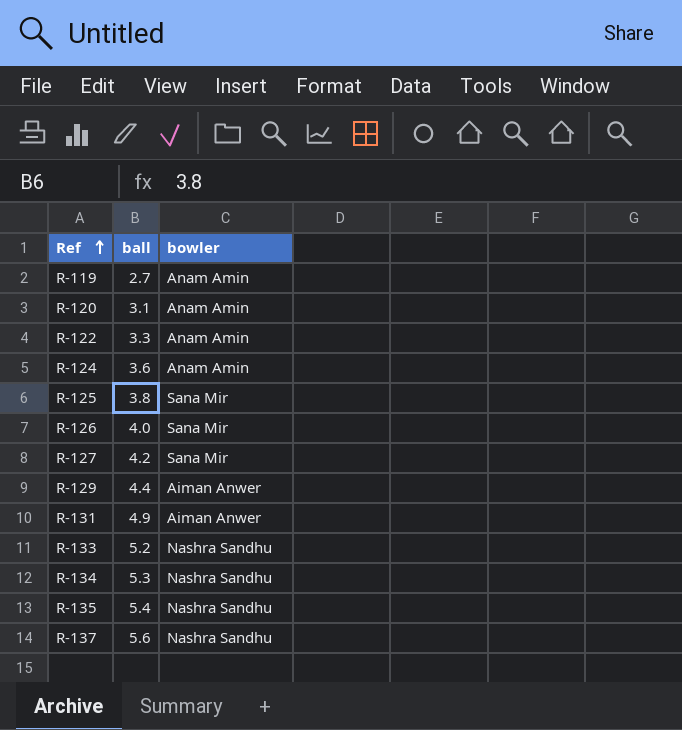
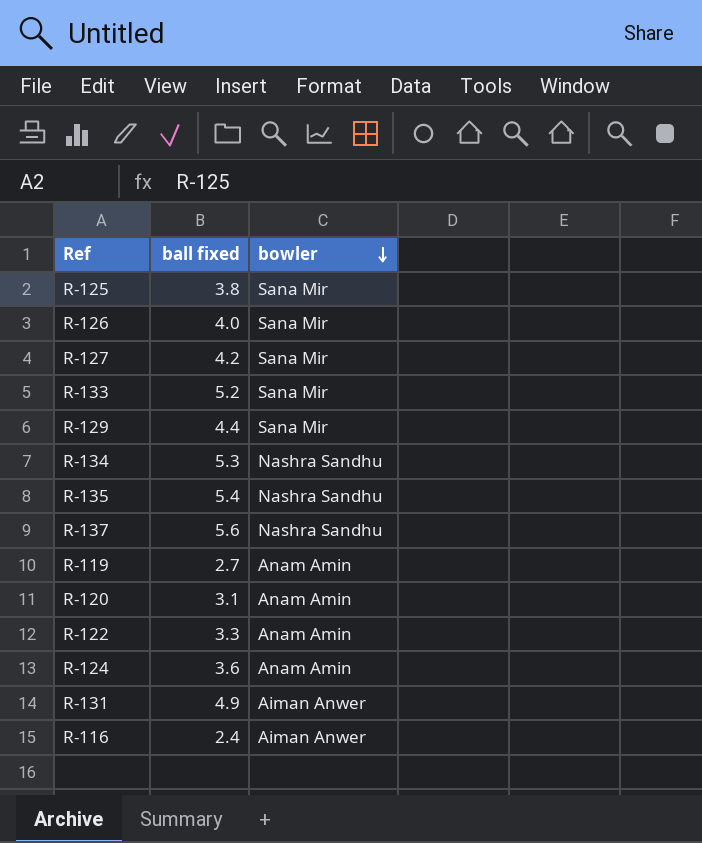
row order: Ref ascending -> bowler descending
column name: ball -> ball fixed
R-133 | bowler: Nashra Sandhu -> Sana Mir
R-129 | bowler: Aiman Anwer -> Sana Mir
row R-116: none -> 2.4 | Aiman Anwer

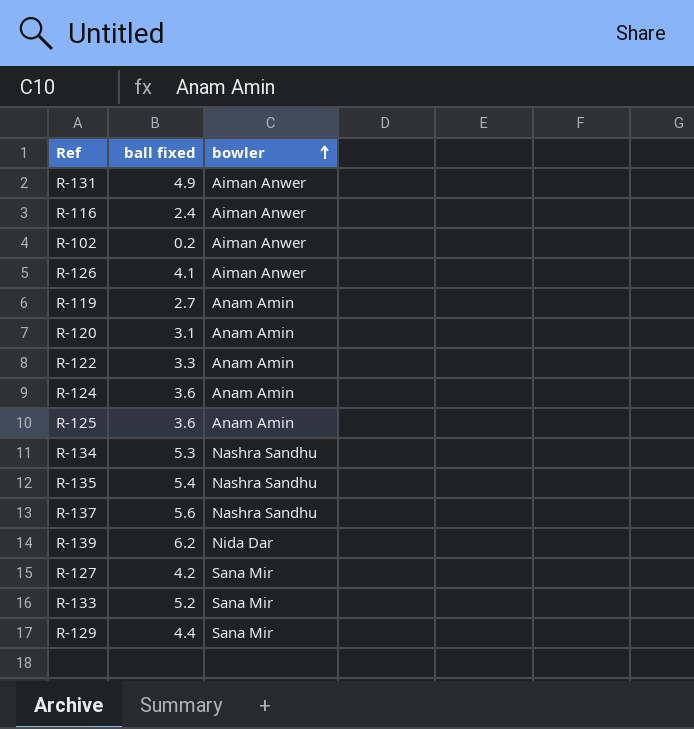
row order: bowler descending -> bowler ascending
row R-102: none -> 0.2 | Aiman Anwer
R-126 | ball fixed: 4.0 -> 4.1
R-126 | bowler: Sana Mir -> Aiman Anwer
R-125 | ball fixed: 3.8 -> 3.6
R-125 | bowler: Sana Mir -> Anam Amin
row R-139: none -> 6.2 | Nida Dar

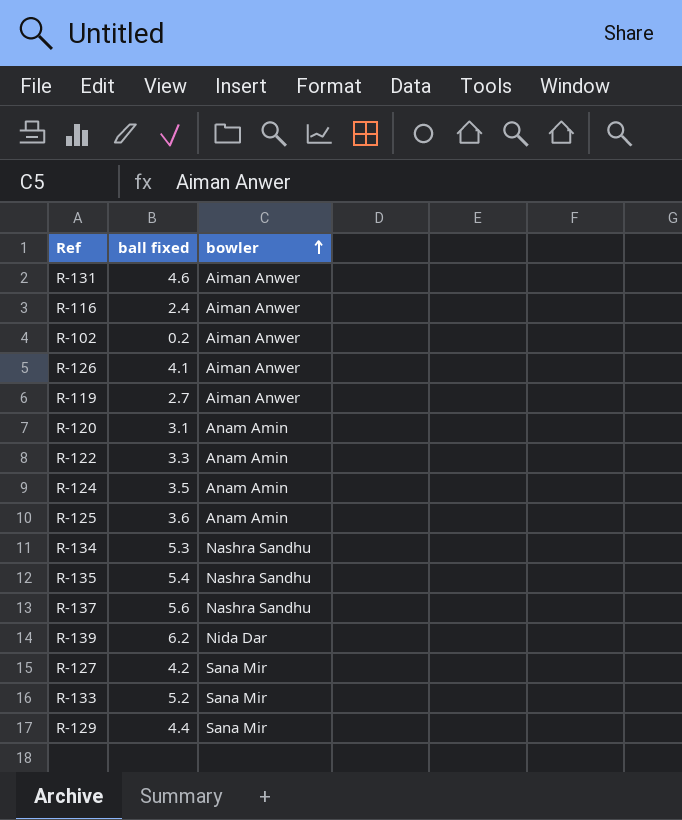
R-131 | ball fixed: 4.9 -> 4.6
R-119 | bowler: Anam Amin -> Aiman Anwer
R-124 | ball fixed: 3.6 -> 3.5

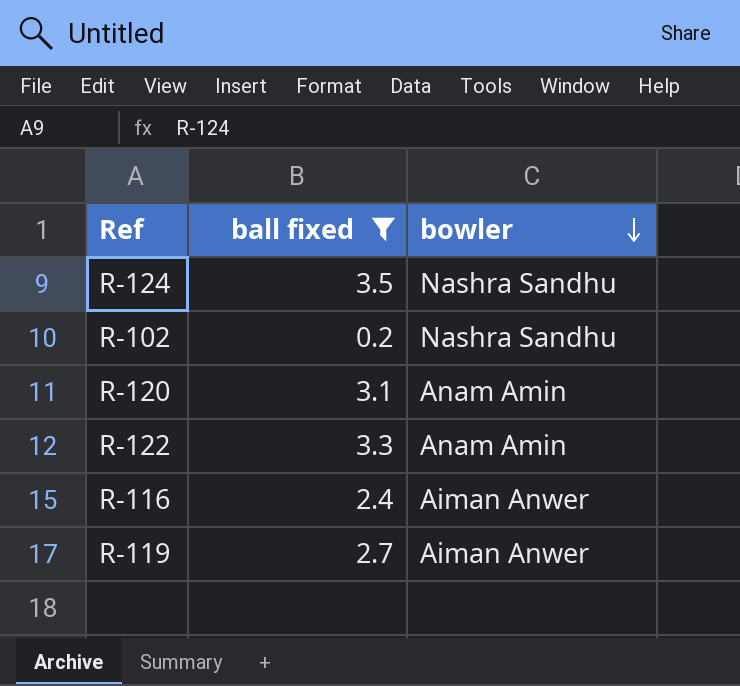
filter: none -> ball fixed <= 3.5
row order: bowler ascending -> bowler descending
R-124 | bowler: Anam Amin -> Nashra Sandhu
R-102 | bowler: Aiman Anwer -> Nashra Sandhu

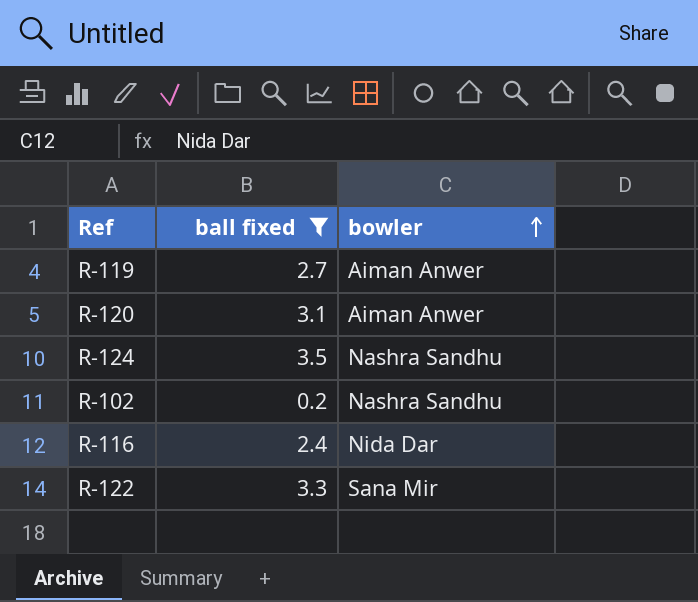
row order: bowler descending -> bowler ascending
R-120 | bowler: Anam Amin -> Aiman Anwer
R-116 | bowler: Aiman Anwer -> Nida Dar
R-122 | bowler: Anam Amin -> Sana Mir

